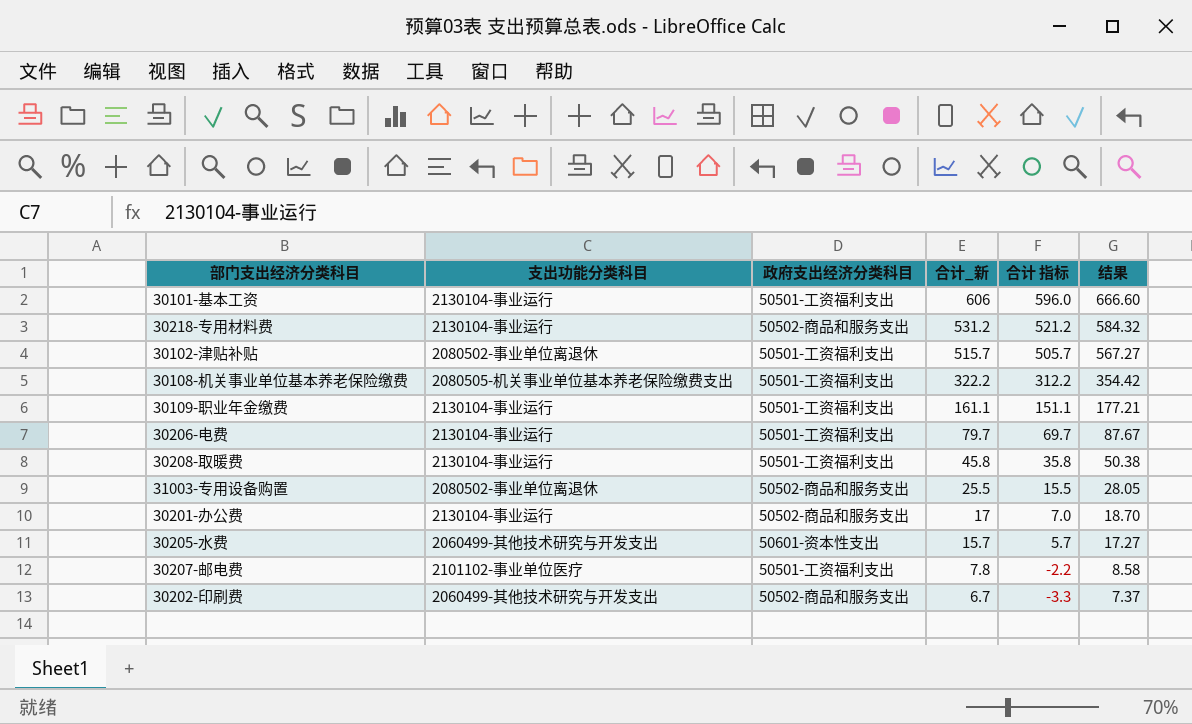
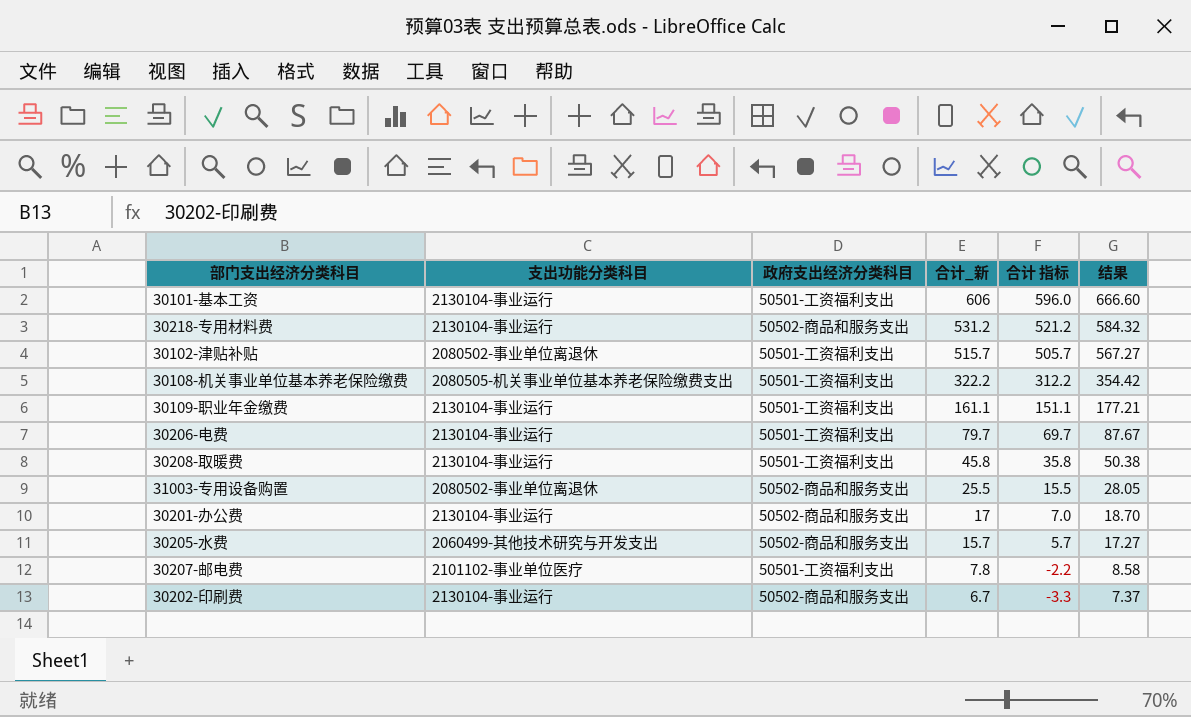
30205-水费 | 政府支出经济分类科目: 50601-资本性支出 -> 50502-商品和服务支出
30202-印刷费 | 支出功能分类科目: 2060499-其他技术研究与开发支出 -> 2130104-事业运行

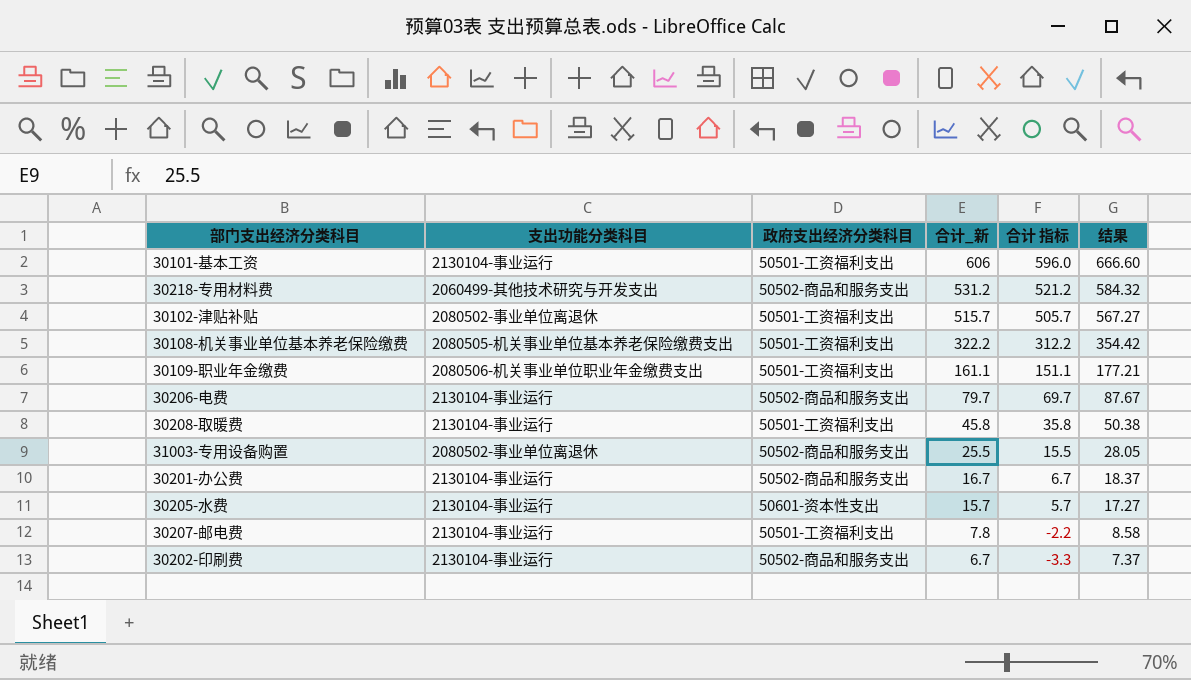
30218-专用材料费 | 支出功能分类科目: 2130104-事业运行 -> 2060499-其他技术研究与开发支出
30109-职业年金缴费 | 支出功能分类科目: 2130104-事业运行 -> 2080506-机关事业单位职业年金缴费支出
30206-电费 | 政府支出经济分类科目: 50501-工资福利支出 -> 50502-商品和服务支出
30201-办公费 | 合计_新: 17 -> 16.7
30201-办公费 | 合计 指标: 7.0 -> 6.7
30201-办公费 | 结果: 18.70 -> 18.37
30205-水费 | 支出功能分类科目: 2060499-其他技术研究与开发支出 -> 2130104-事业运行
30205-水费 | 政府支出经济分类科目: 50502-商品和服务支出 -> 50601-资本性支出
30207-邮电费 | 支出功能分类科目: 2101102-事业单位医疗 -> 2130104-事业运行

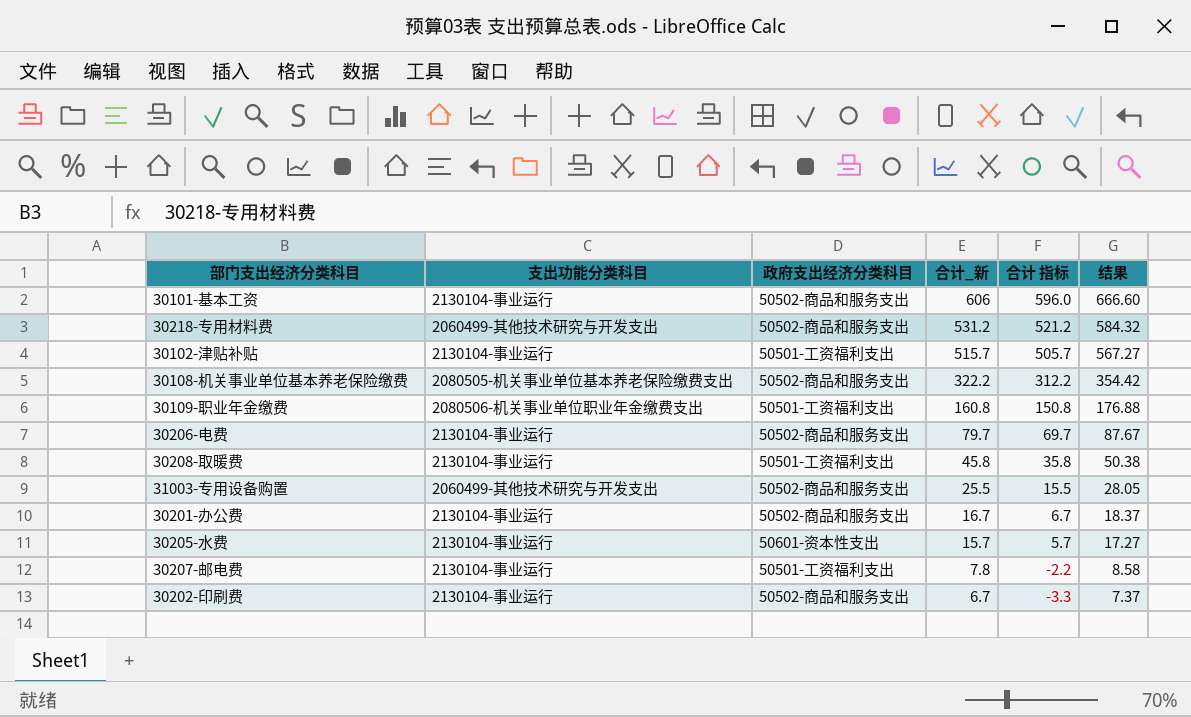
30101-基本工资 | 政府支出经济分类科目: 50501-工资福利支出 -> 50502-商品和服务支出
30102-津贴补贴 | 支出功能分类科目: 2080502-事业单位离退休 -> 2130104-事业运行
30108-机关事业单位基本养老保险缴费 | 政府支出经济分类科目: 50501-工资福利支出 -> 50502-商品和服务支出
30109-职业年金缴费 | 合计_新: 161.1 -> 160.8
30109-职业年金缴费 | 合计 指标: 151.1 -> 150.8
30109-职业年金缴费 | 结果: 177.21 -> 176.88
31003-专用设备购置 | 支出功能分类科目: 2080502-事业单位离退休 -> 2060499-其他技术研究与开发支出

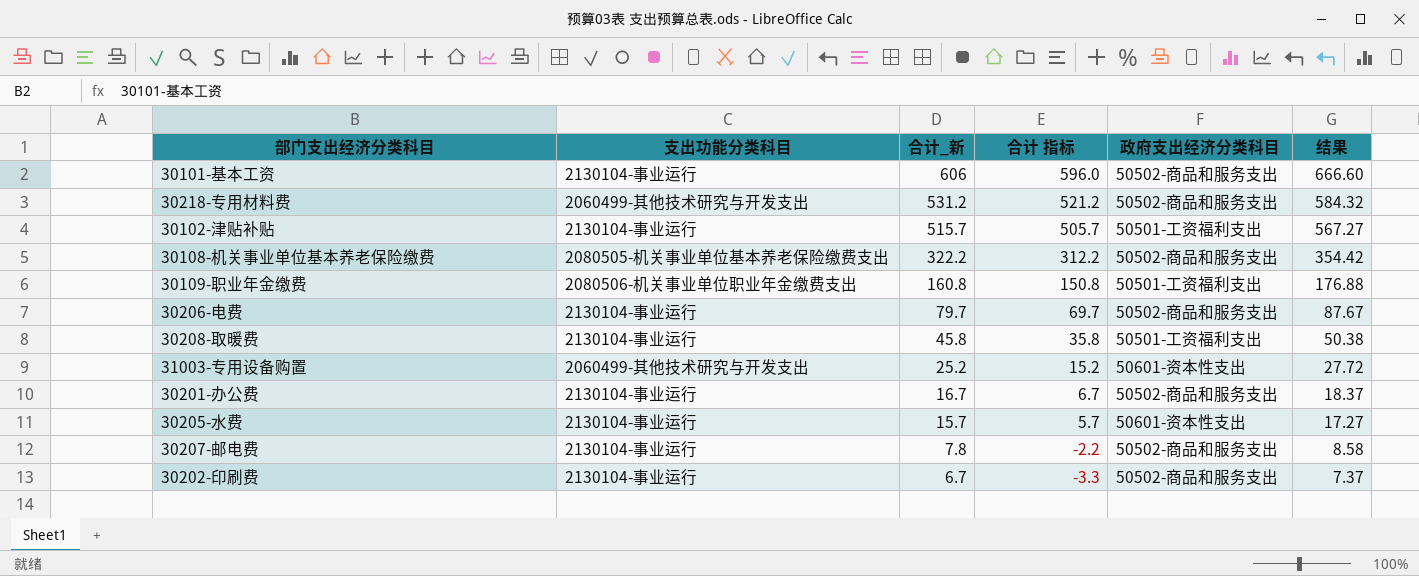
column 政府支出经济分类科目 | position: 3 -> 5
31003-专用设备购置 | 合计_新: 25.5 -> 25.2
31003-专用设备购置 | 合计 指标: 15.5 -> 15.2
31003-专用设备购置 | 政府支出经济分类科目: 50502-商品和服务支出 -> 50601-资本性支出
31003-专用设备购置 | 结果: 28.05 -> 27.72
30207-邮电费 | 政府支出经济分类科目: 50501-工资福利支出 -> 50502-商品和服务支出

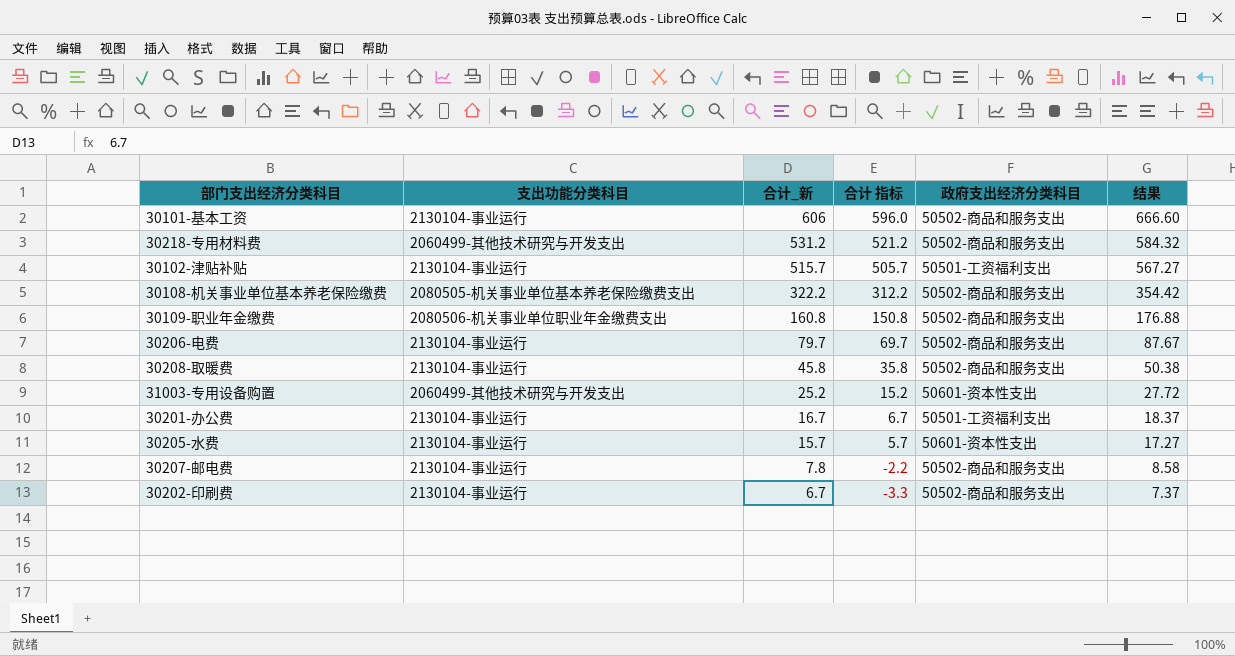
30109-职业年金缴费 | 政府支出经济分类科目: 50501-工资福利支出 -> 50502-商品和服务支出
30208-取暖费 | 政府支出经济分类科目: 50501-工资福利支出 -> 50502-商品和服务支出
30201-办公费 | 政府支出经济分类科目: 50502-商品和服务支出 -> 50501-工资福利支出

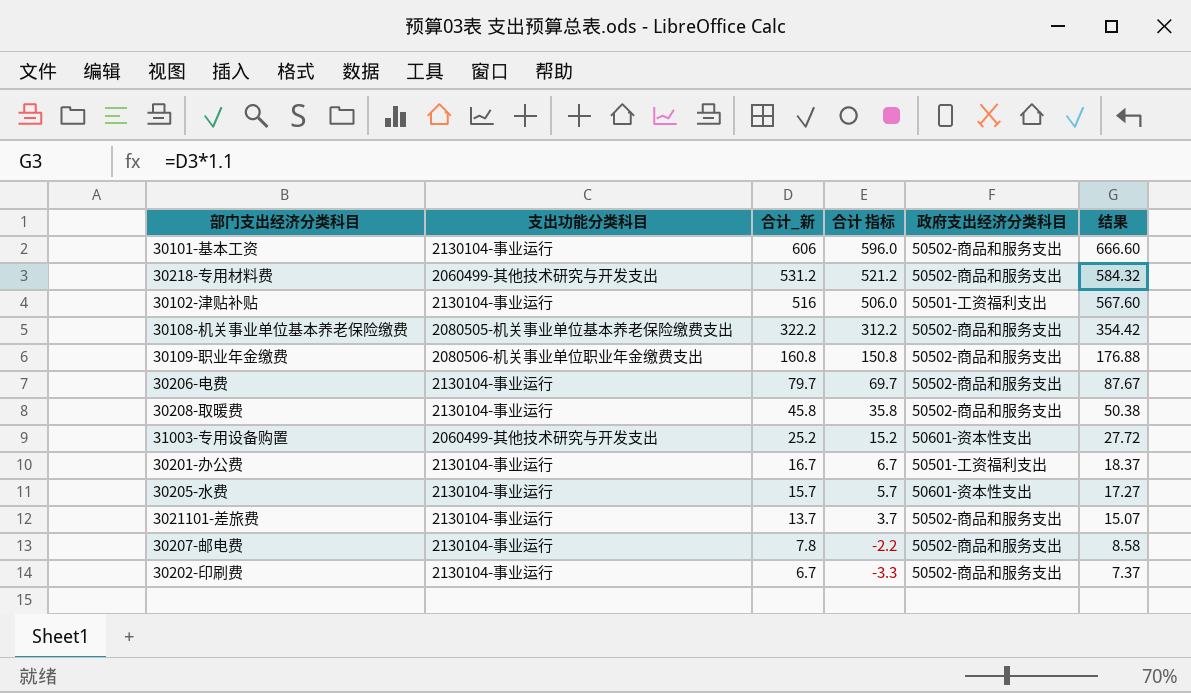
30102-津贴补贴 | 合计_新: 515.7 -> 516
30102-津贴补贴 | 合计 指标: 505.7 -> 506.0
30102-津贴补贴 | 结果: 567.27 -> 567.60
row 3021101-差旅费: none -> 2130104-事业运行 | 13.7 | 3.7 | 50502-商品和服务支出 | 15.07

